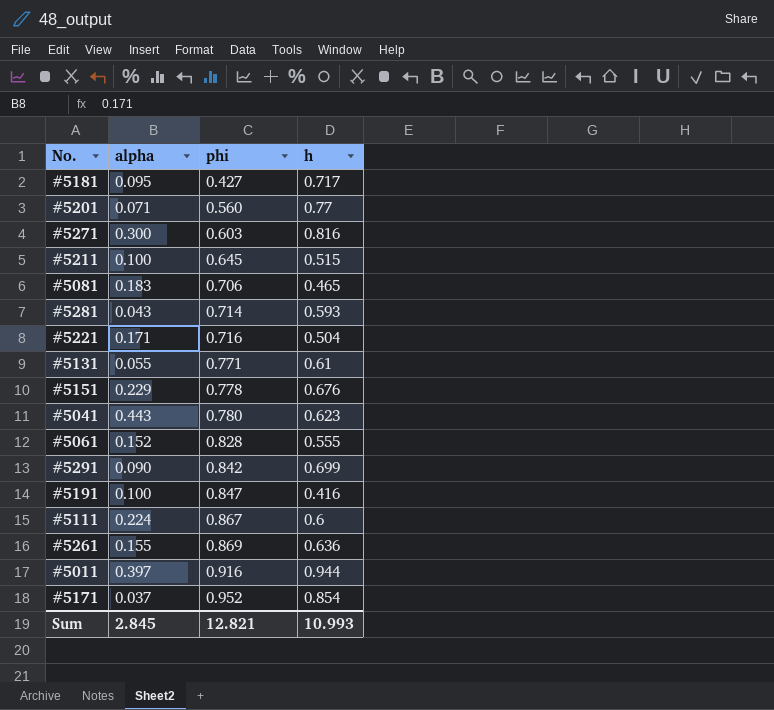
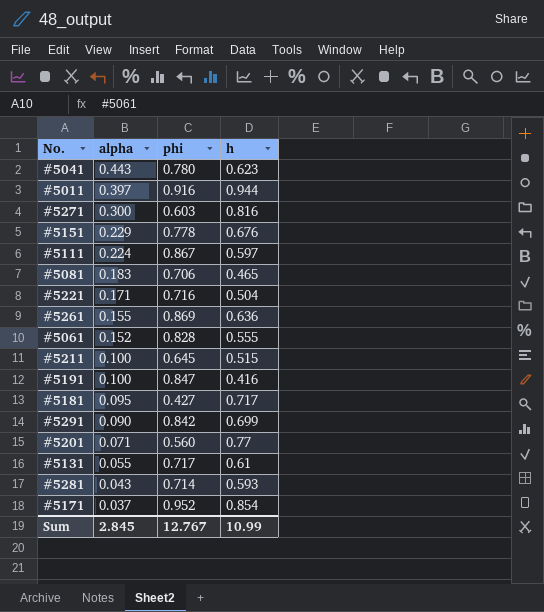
row order: phi ascending -> alpha descending
#5111 | h: 0.6 -> 0.597
#5131 | phi: 0.771 -> 0.717
Sum | phi: 12.821 -> 12.767
Sum | h: 10.993 -> 10.99

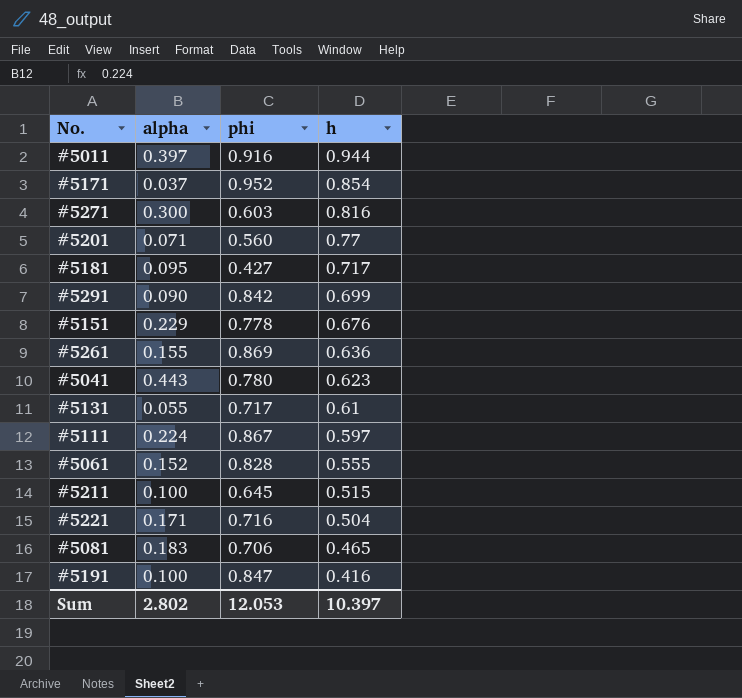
row order: alpha descending -> h descending
row #5281: 0.043 | 0.714 | 0.593 -> none
Sum | alpha: 2.845 -> 2.802
Sum | phi: 12.767 -> 12.053
Sum | h: 10.99 -> 10.397

